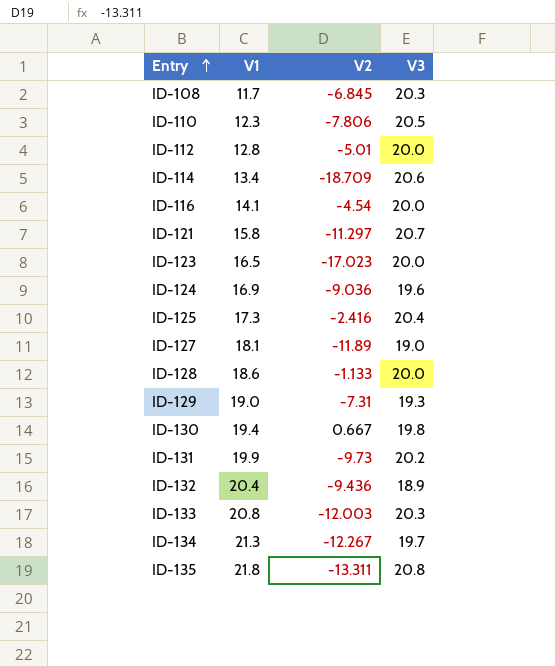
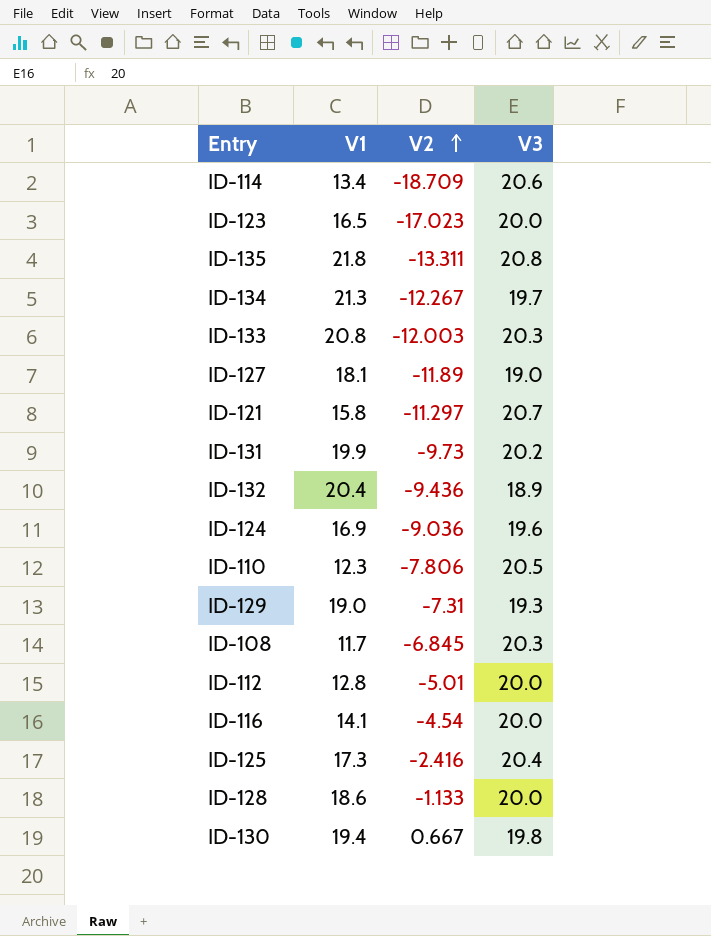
row order: Entry ascending -> V2 ascending

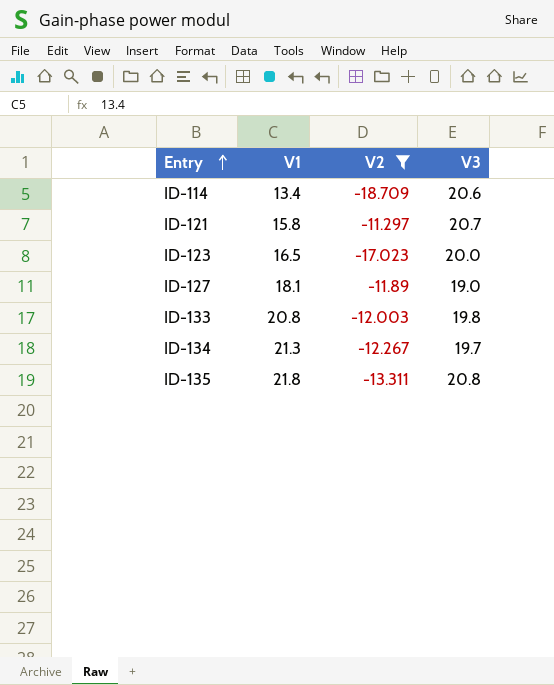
filter: none -> V2 <= -11.297
row order: V2 ascending -> Entry ascending
ID-133 | V3: 20.3 -> 19.8

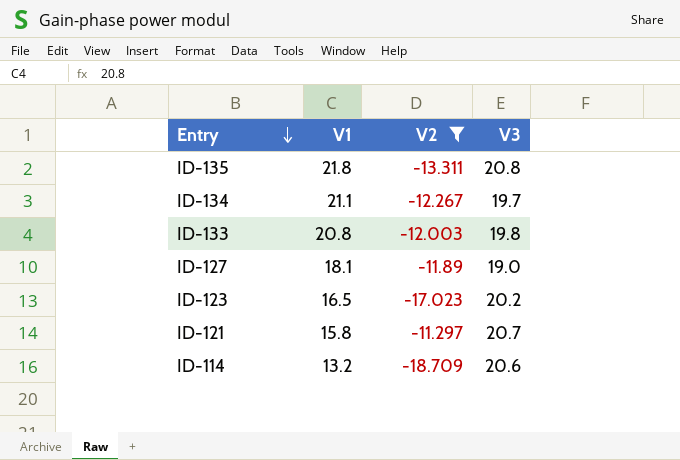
row order: Entry ascending -> Entry descending
ID-134 | V1: 21.3 -> 21.1
ID-123 | V3: 20.0 -> 20.2
ID-114 | V1: 13.4 -> 13.2

